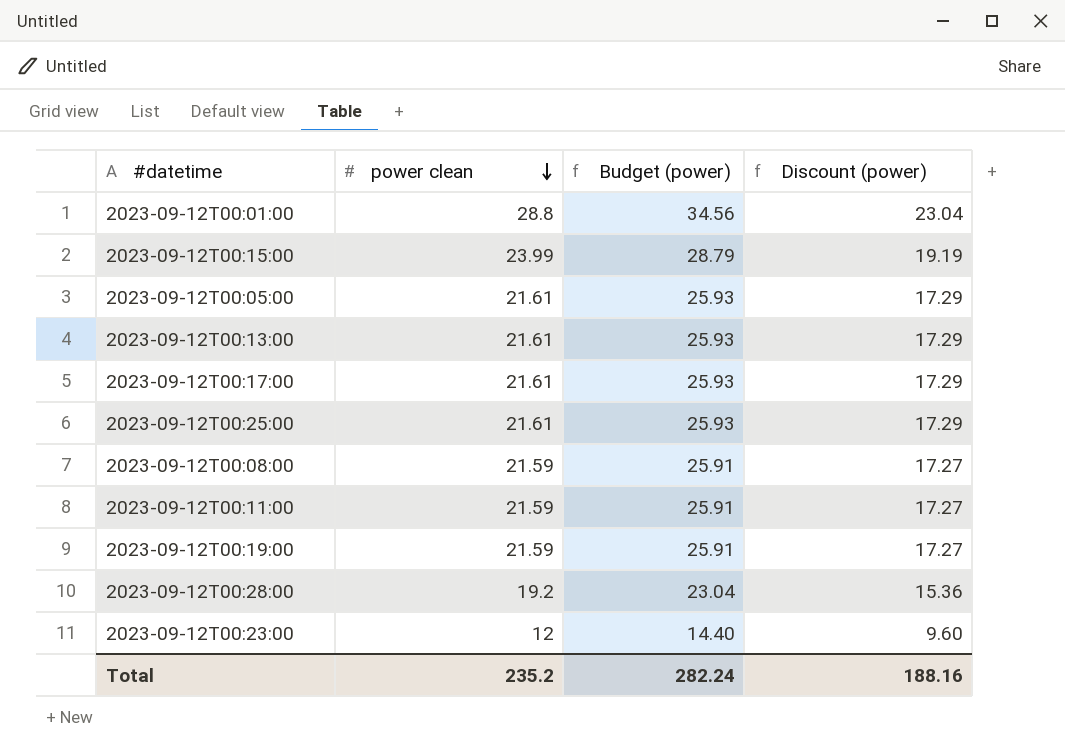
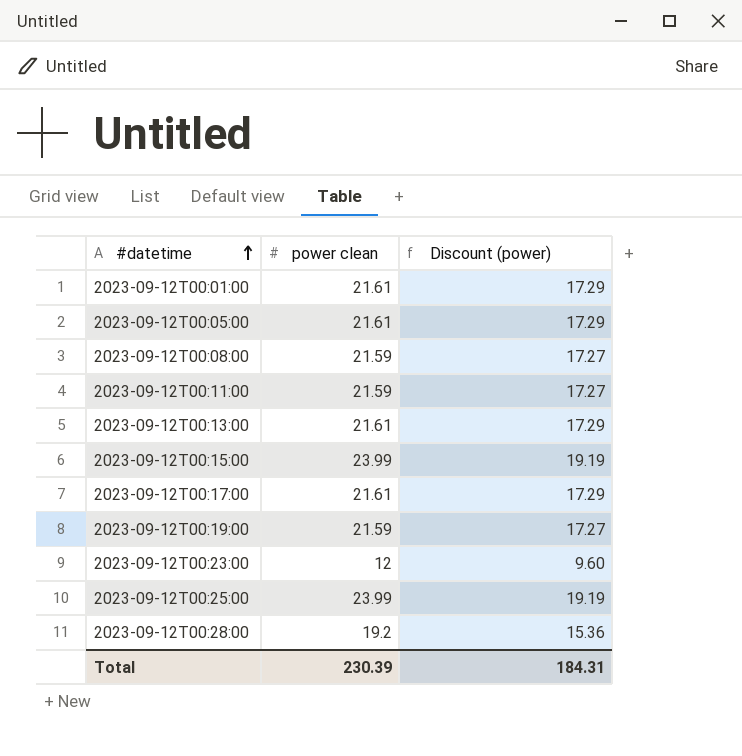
row order: power clean descending -> #datetime ascending
column Budget (power) | formula: [power clean] * 1.2 -> none
2023-09-12T00:01:00 | power clean: 28.8 -> 21.61
2023-09-12T00:01:00 | Discount (power): 23.04 -> 17.29
2023-09-12T00:25:00 | power clean: 21.61 -> 23.99
2023-09-12T00:25:00 | Discount (power): 17.29 -> 19.19
Total | power clean: 235.2 -> 230.39
Total | Discount (power): 188.16 -> 184.31

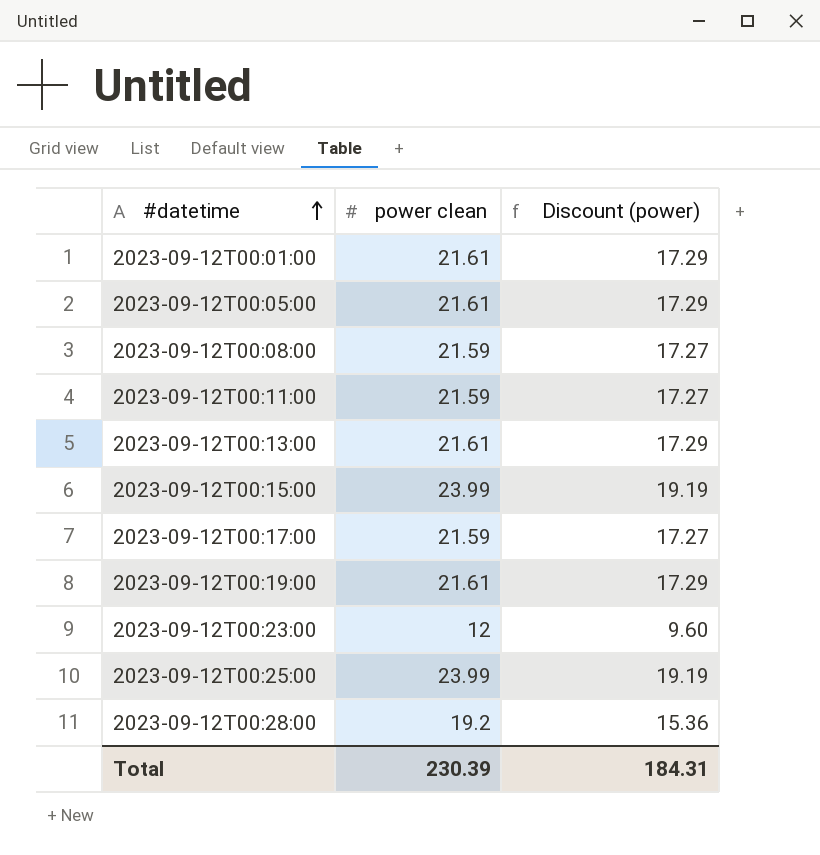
2023-09-12T00:17:00 | power clean: 21.61 -> 21.59
2023-09-12T00:17:00 | Discount (power): 17.29 -> 17.27
2023-09-12T00:19:00 | power clean: 21.59 -> 21.61
2023-09-12T00:19:00 | Discount (power): 17.27 -> 17.29

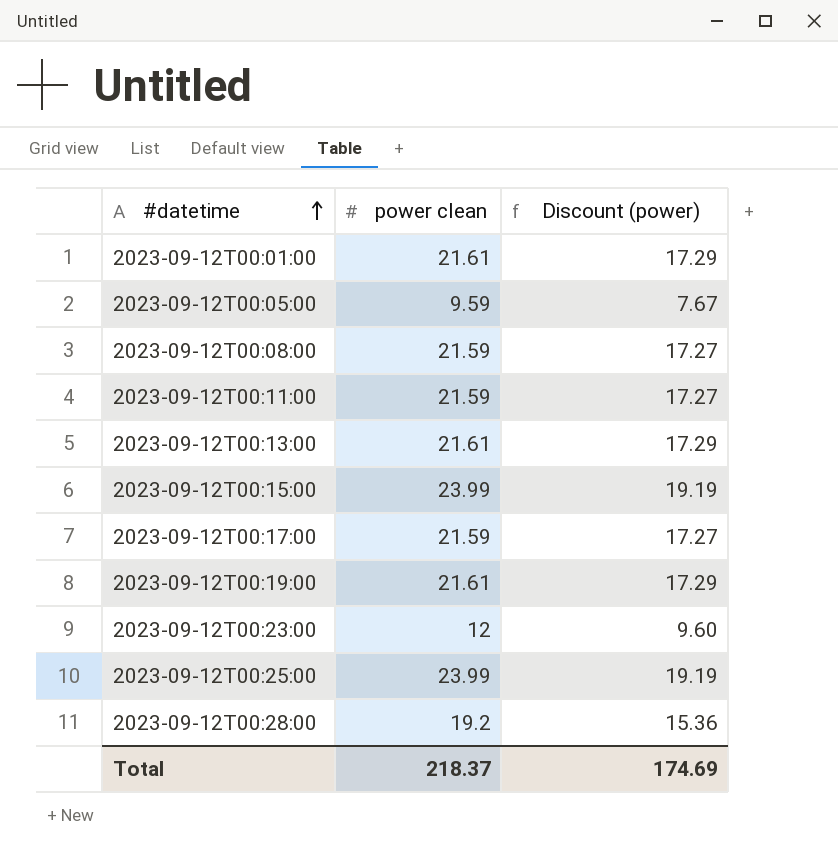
2023-09-12T00:05:00 | power clean: 21.61 -> 9.59
2023-09-12T00:05:00 | Discount (power): 17.29 -> 7.67
Total | power clean: 230.39 -> 218.37
Total | Discount (power): 184.31 -> 174.69

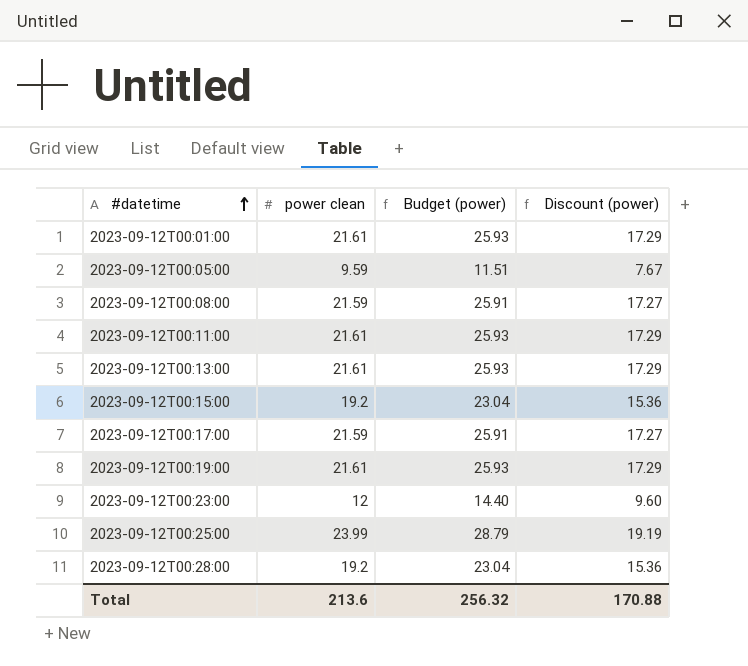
column Budget (power) | formula: none -> [power clean] * 1.2
2023-09-12T00:11:00 | power clean: 21.59 -> 21.61
2023-09-12T00:11:00 | Discount (power): 17.27 -> 17.29
2023-09-12T00:15:00 | power clean: 23.99 -> 19.2
2023-09-12T00:15:00 | Discount (power): 19.19 -> 15.36
Total | power clean: 218.37 -> 213.6
Total | Discount (power): 174.69 -> 170.88

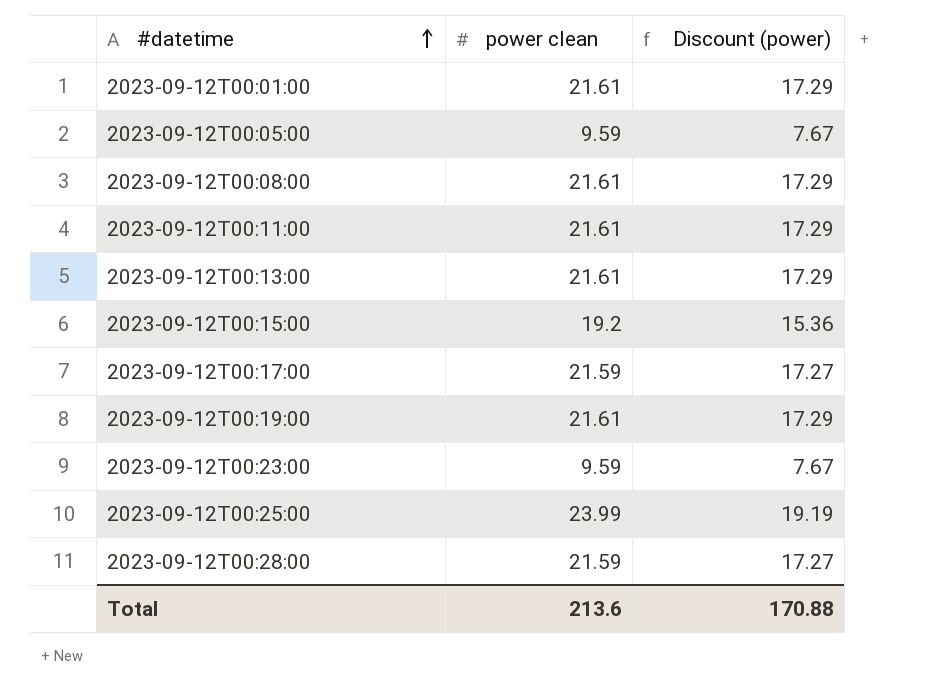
column Budget (power) | formula: [power clean] * 1.2 -> none
2023-09-12T00:08:00 | power clean: 21.59 -> 21.61
2023-09-12T00:08:00 | Discount (power): 17.27 -> 17.29
2023-09-12T00:23:00 | power clean: 12 -> 9.59
2023-09-12T00:23:00 | Discount (power): 9.60 -> 7.67
2023-09-12T00:28:00 | power clean: 19.2 -> 21.59
2023-09-12T00:28:00 | Discount (power): 15.36 -> 17.27

